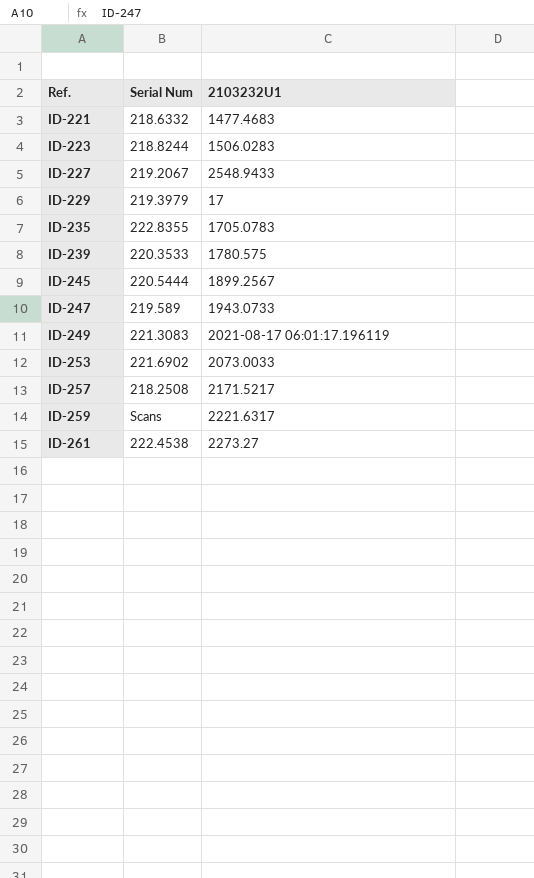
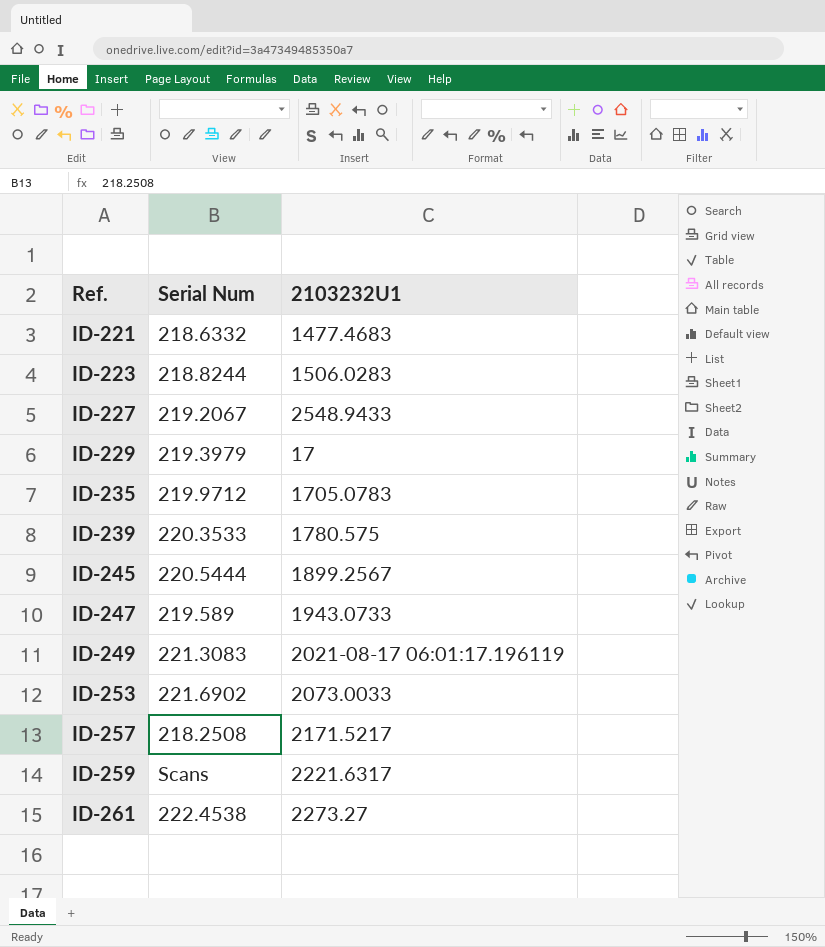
ID-235 | Serial Num: 222.8355 -> 219.9712

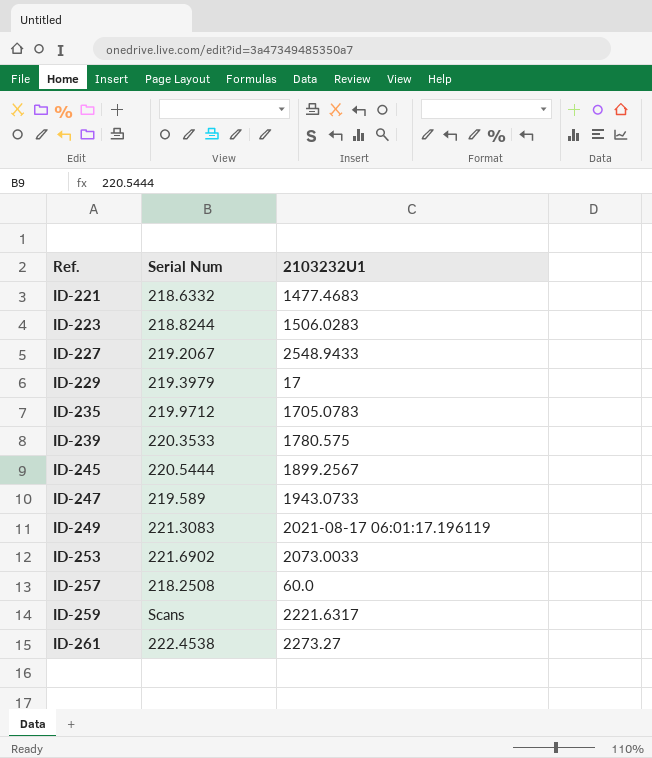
ID-257 | 2103232U1: 2171.5217 -> 60.0

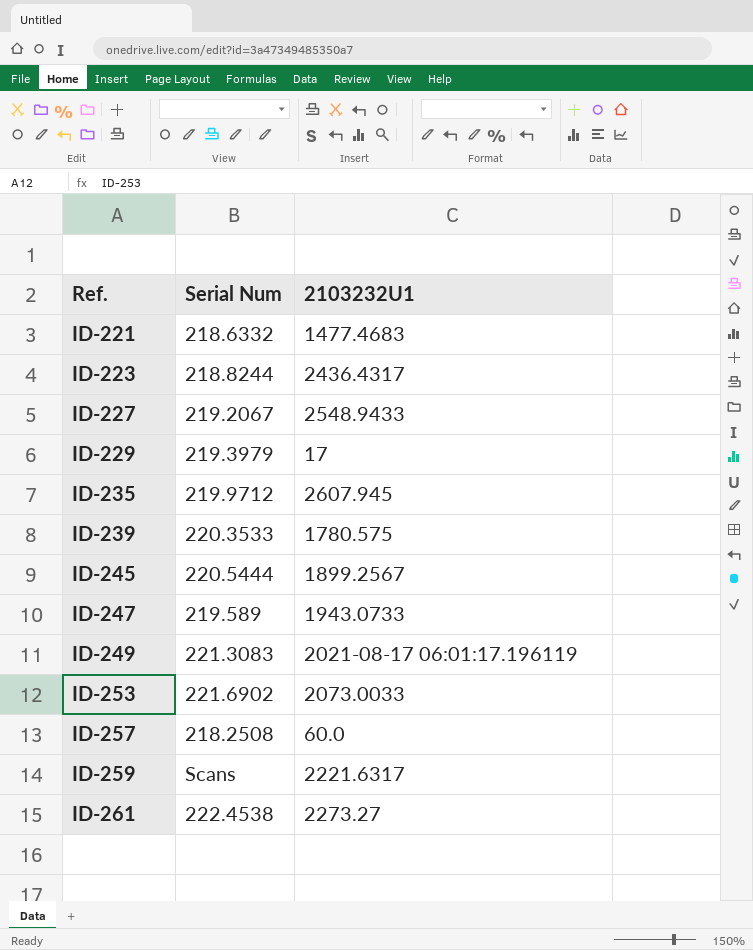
ID-223 | 2103232U1: 1506.0283 -> 2436.4317
ID-235 | 2103232U1: 1705.0783 -> 2607.945

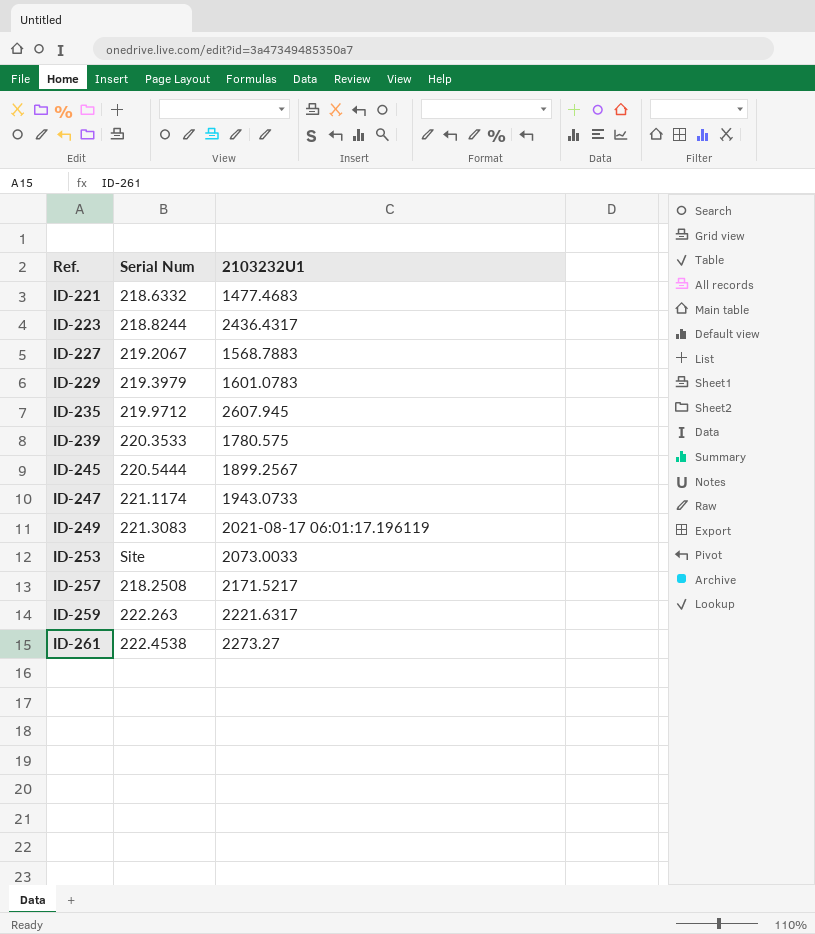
ID-227 | 2103232U1: 2548.9433 -> 1568.7883
ID-229 | 2103232U1: 17 -> 1601.0783
ID-247 | Serial Num: 219.589 -> 221.1174
ID-253 | Serial Num: 221.6902 -> Site
ID-257 | 2103232U1: 60.0 -> 2171.5217
ID-259 | Serial Num: Scans -> 222.263

